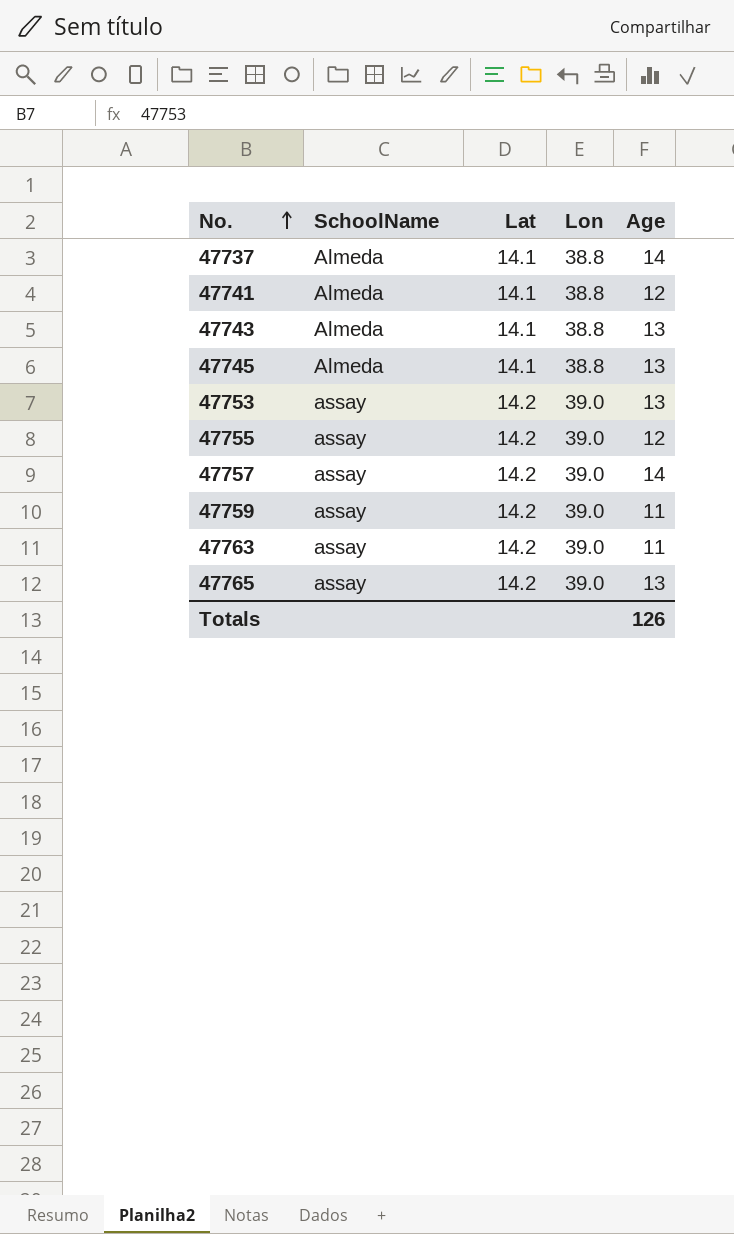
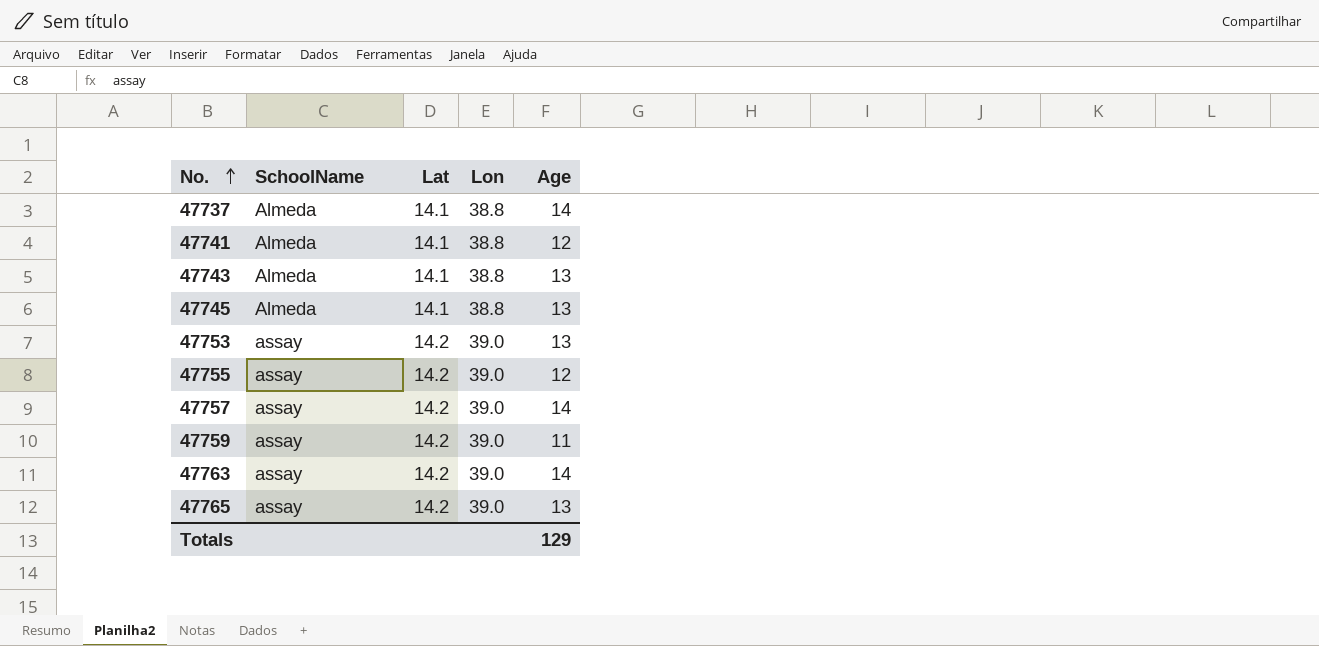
47763 | Age: 11 -> 14
Totals | Age: 126 -> 129

